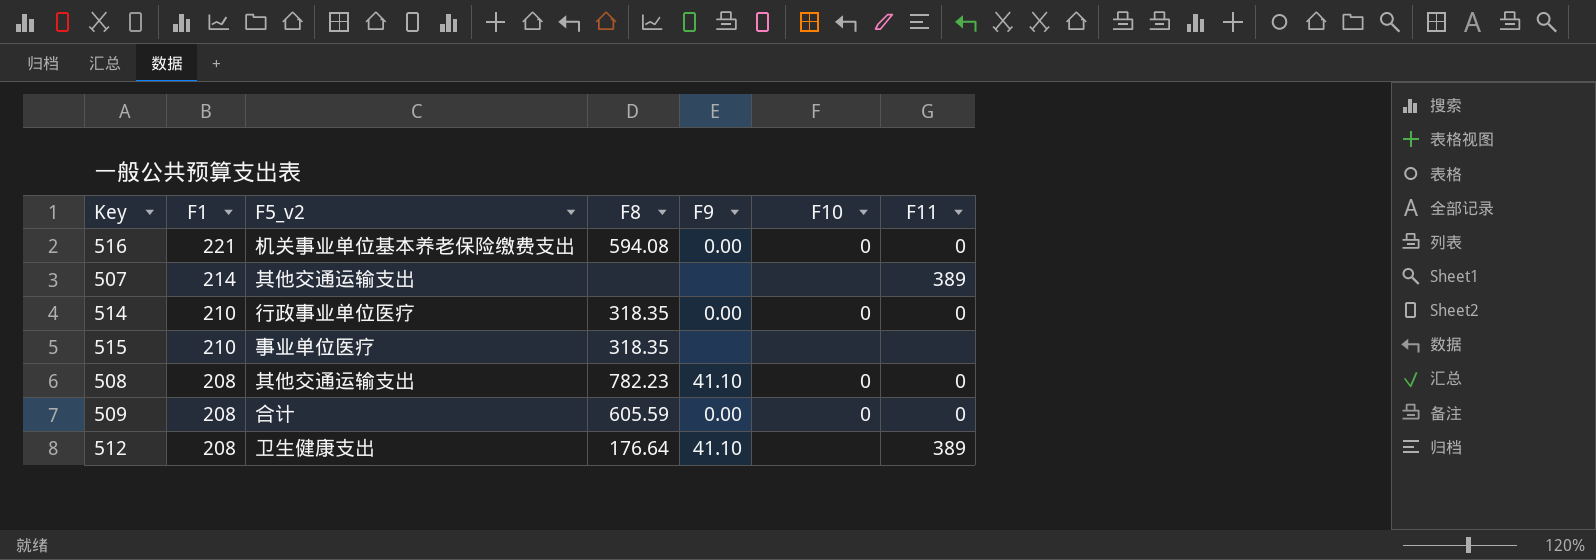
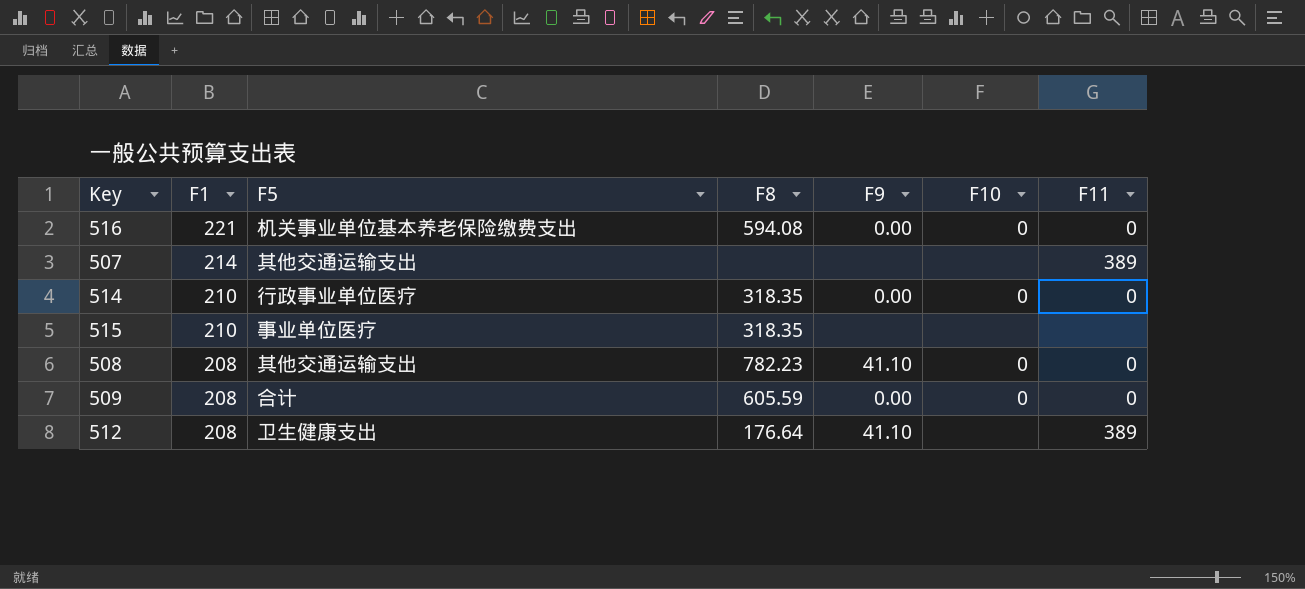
column name: F5_v2 -> F5

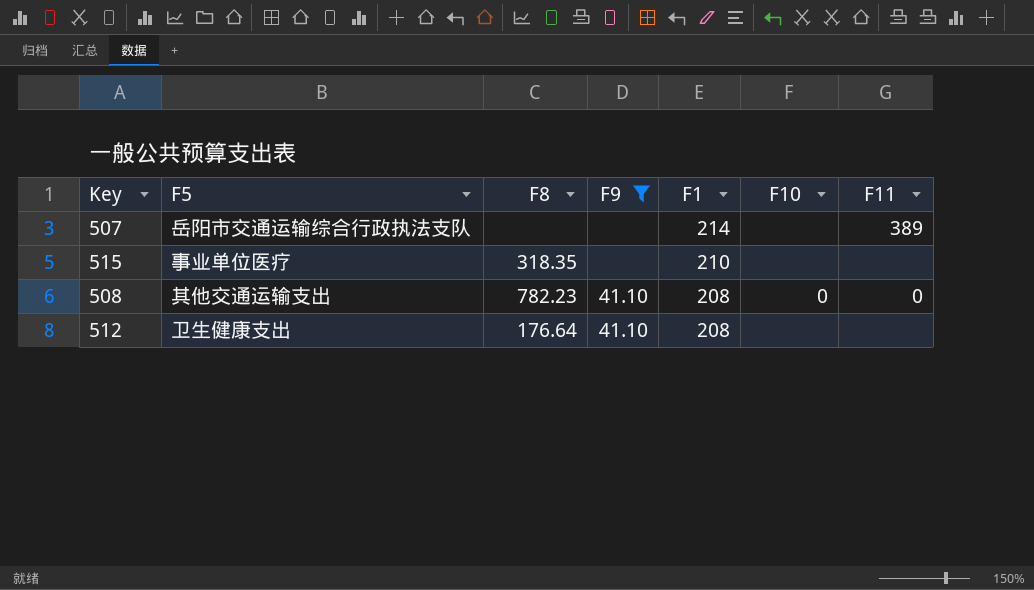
filter: none -> F9 != 0.00
column F1 | position: 2 -> 5
507 | F5: 其他交通运输支出 -> 岳阳市交通运输综合行政执法支队
512 | F11: 389 -> none

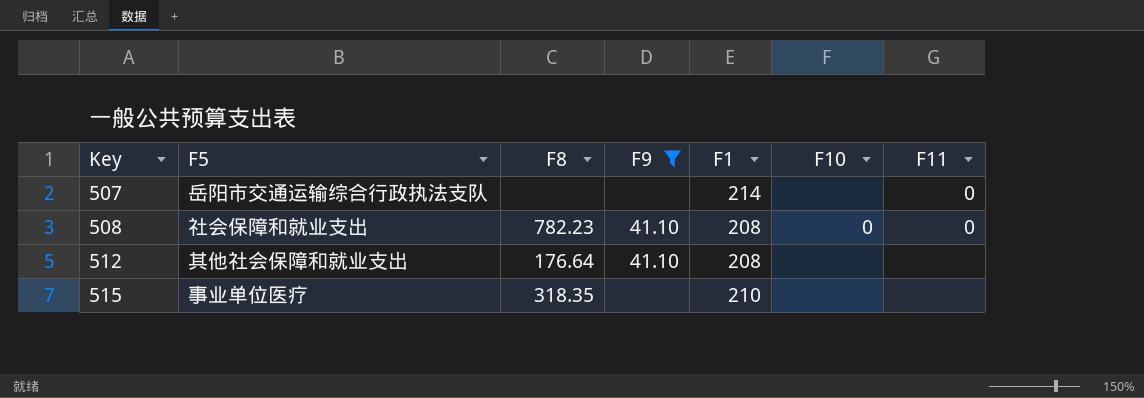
row order: F1 descending -> Key ascending
507 | F11: 389 -> 0
508 | F5: 其他交通运输支出 -> 社会保障和就业支出
512 | F5: 卫生健康支出 -> 其他社会保障和就业支出

